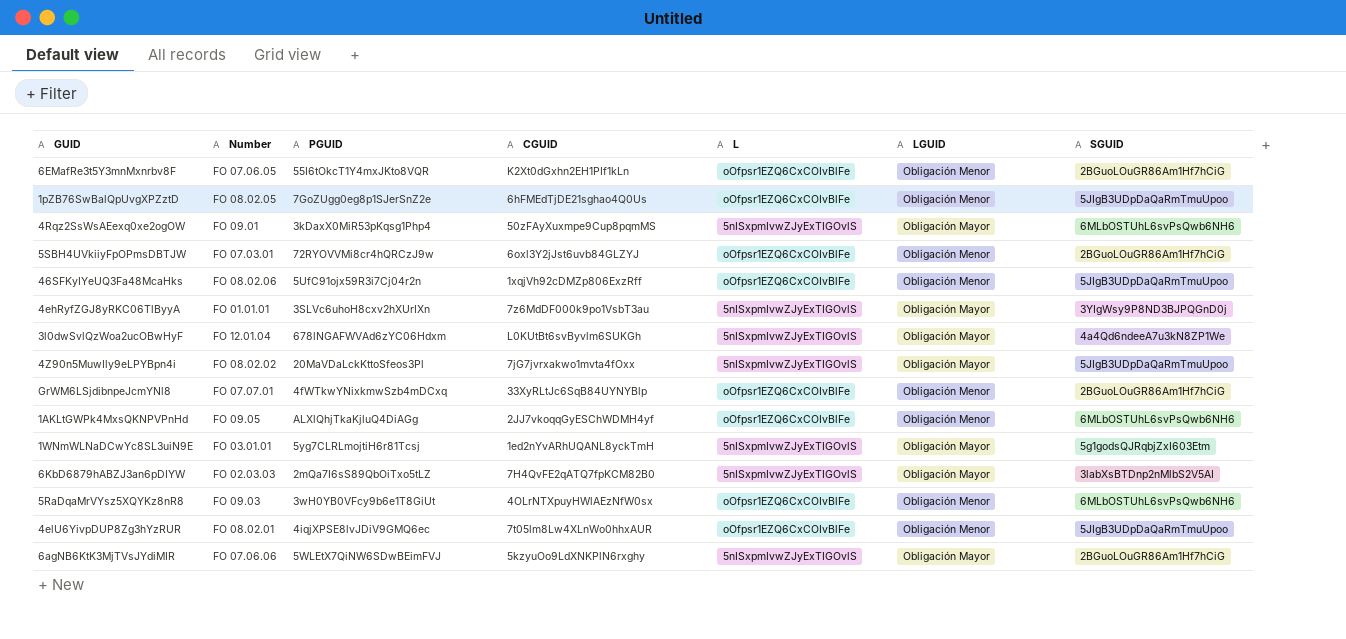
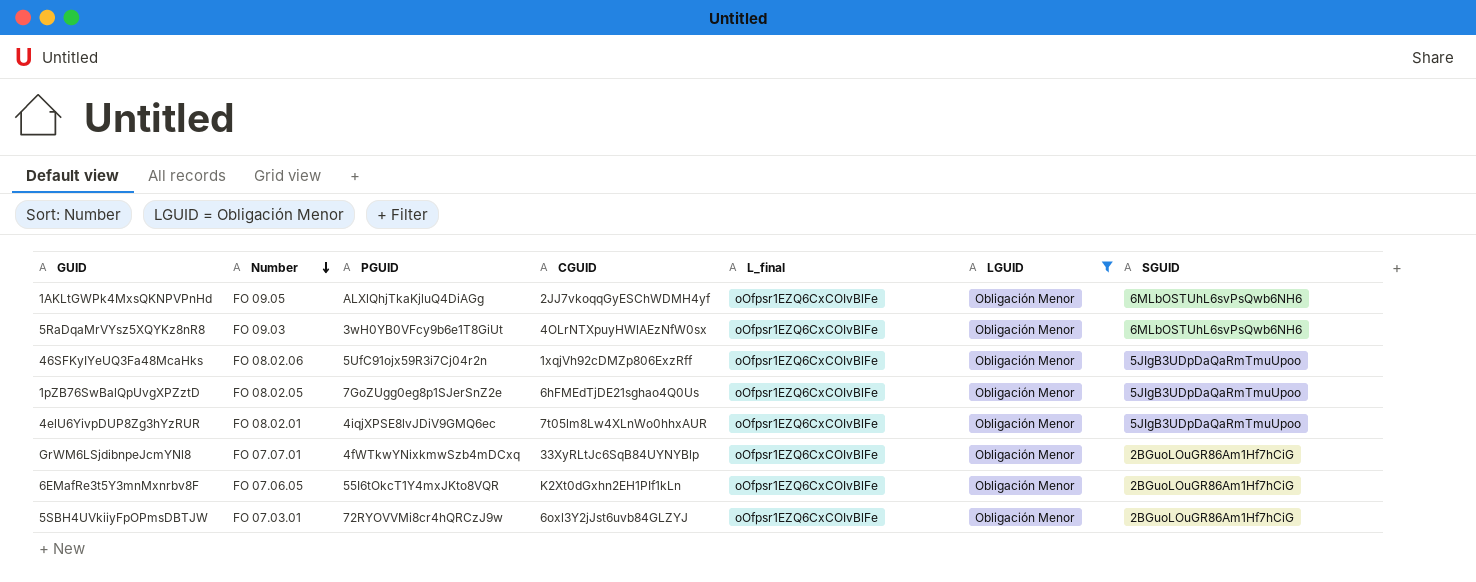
filter: none -> LGUID = Obligación Menor
row order: none -> Number descending
column name: L -> L_final

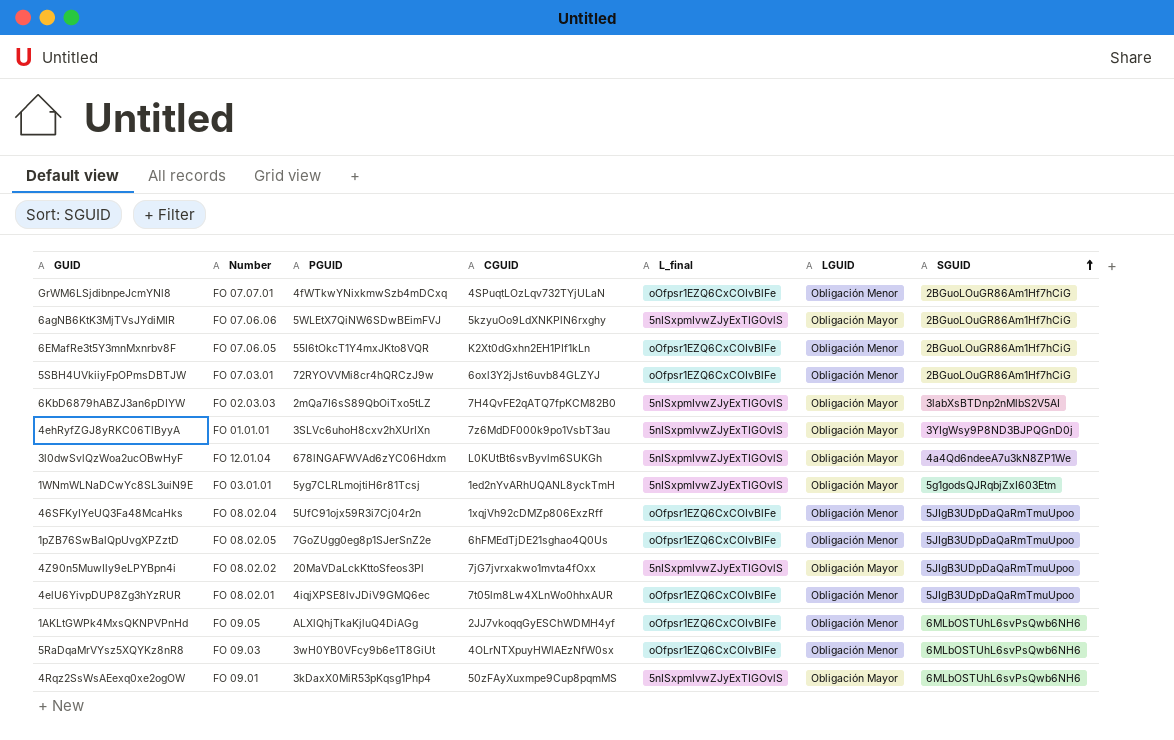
filter: LGUID = Obligación Menor -> none
row order: Number descending -> SGUID ascending
GrWM6LSjdibnpeJcmYNl8 | CGUID: 33XyRLtJc6SqB84UYNYBlp -> 4SPuqtLOzLqv732TYjULaN
46SFKyIYeUQ3Fa48McaHks | Number: FO 08.02.06 -> FO 08.02.04

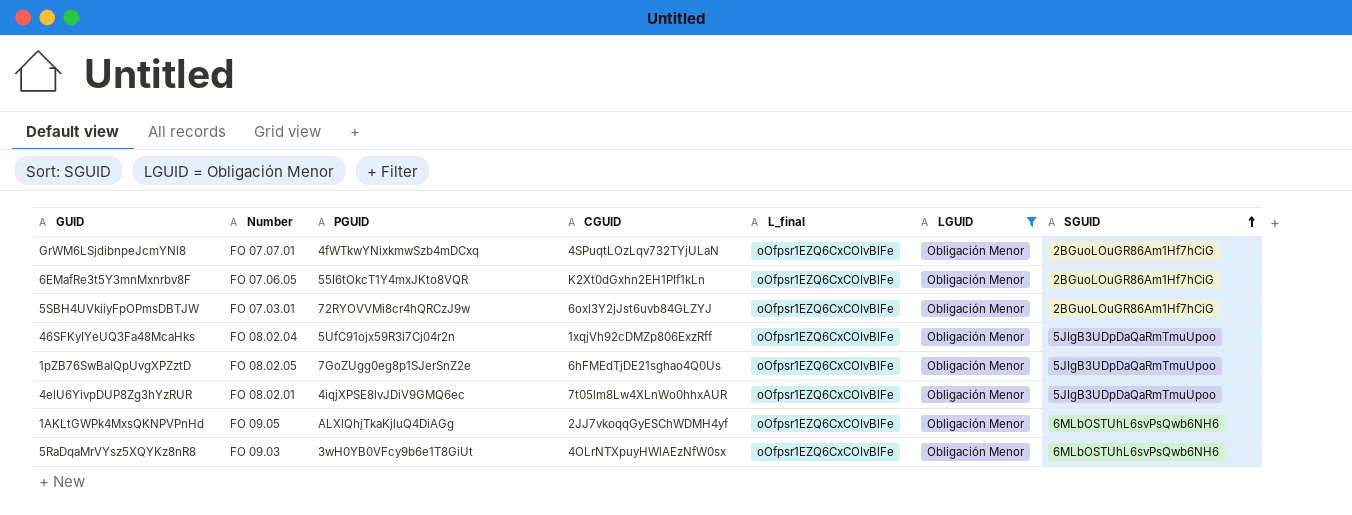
filter: none -> LGUID = Obligación Menor

